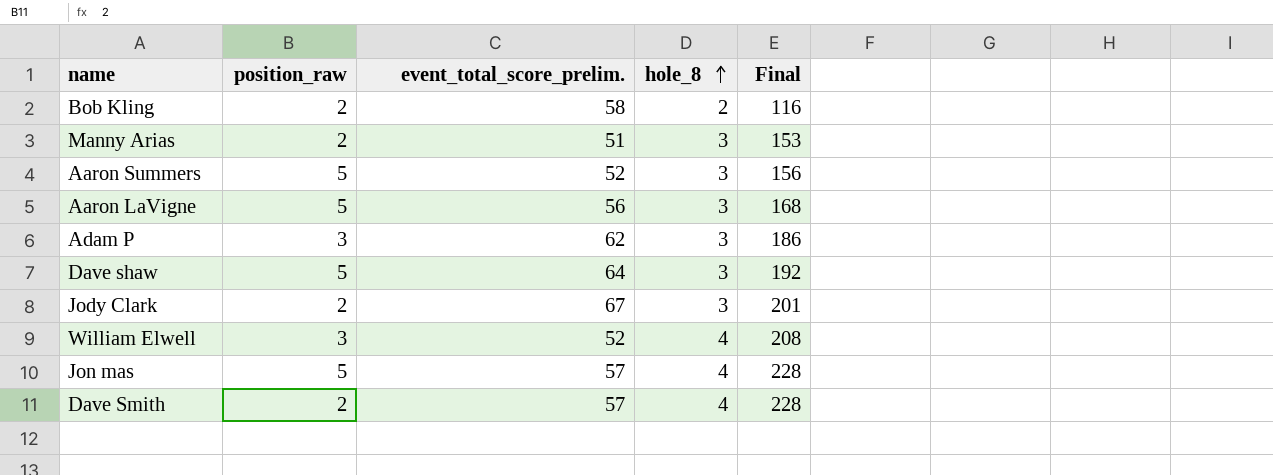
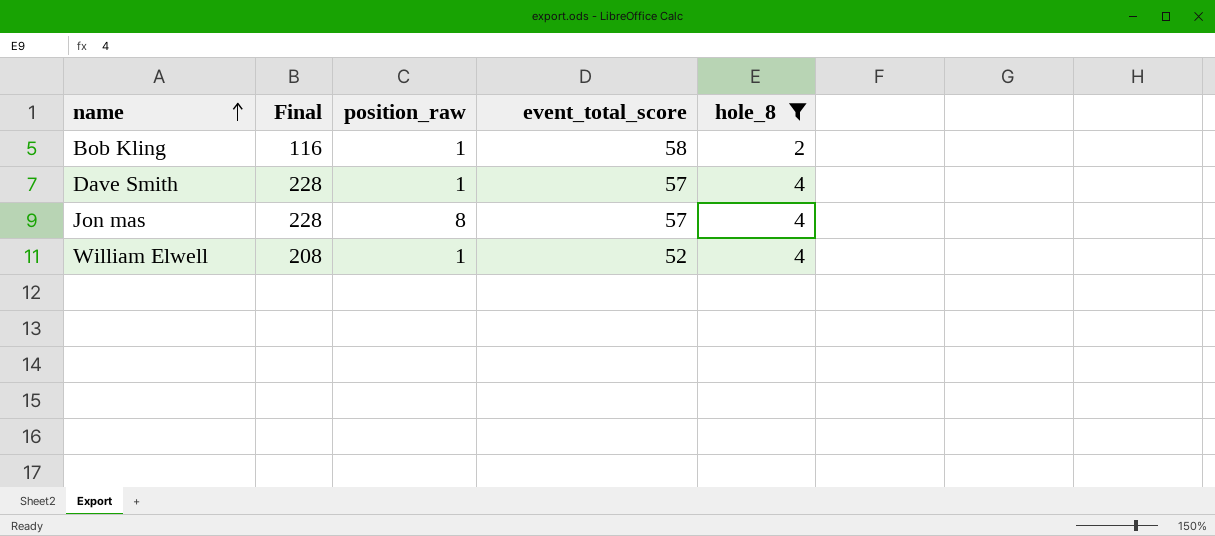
filter: none -> hole_8 != 3
row order: hole_8 ascending -> name ascending
column Final | position: 5 -> 2
column name: event_total_score_prelim. -> event_total_score
Bob Kling | position_raw: 2 -> 1
Dave Smith | position_raw: 2 -> 1
Jon mas | position_raw: 5 -> 8
William Elwell | position_raw: 3 -> 1

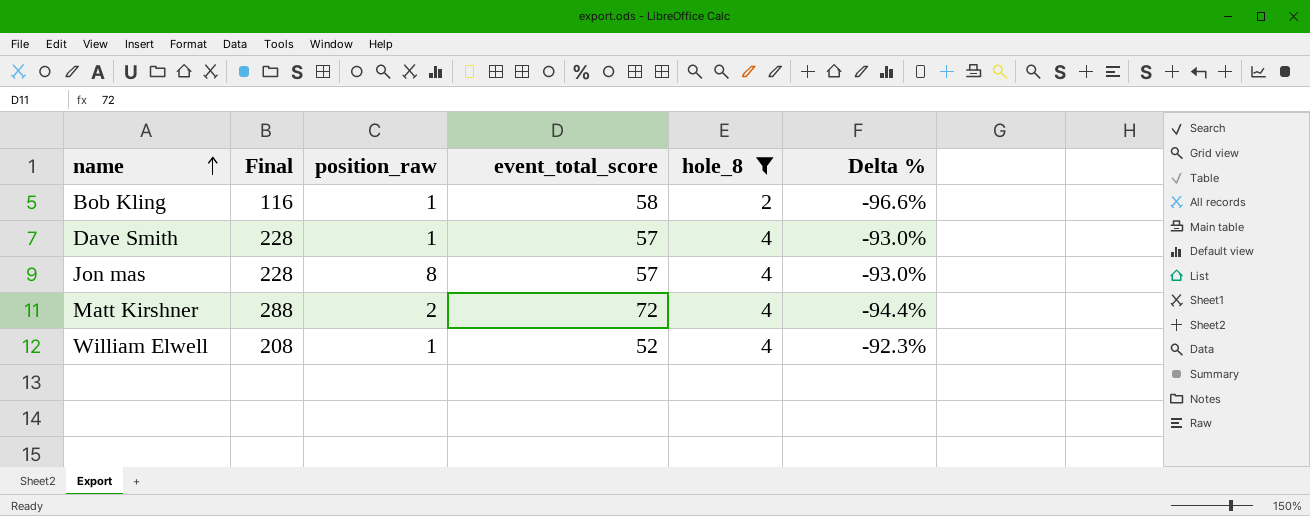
column Delta % | formula: none -> ([hole_8] - [event_total_score]) / [event_total_score]
row Matt Kirshner: none -> 288 | 2 | 72 | 4 | -94.4%

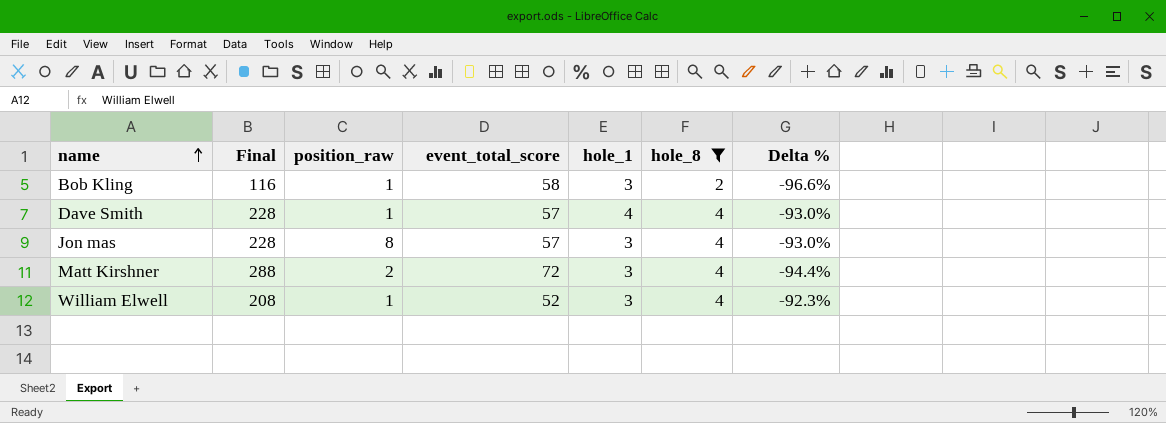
column hole_1 | position: none -> 5

